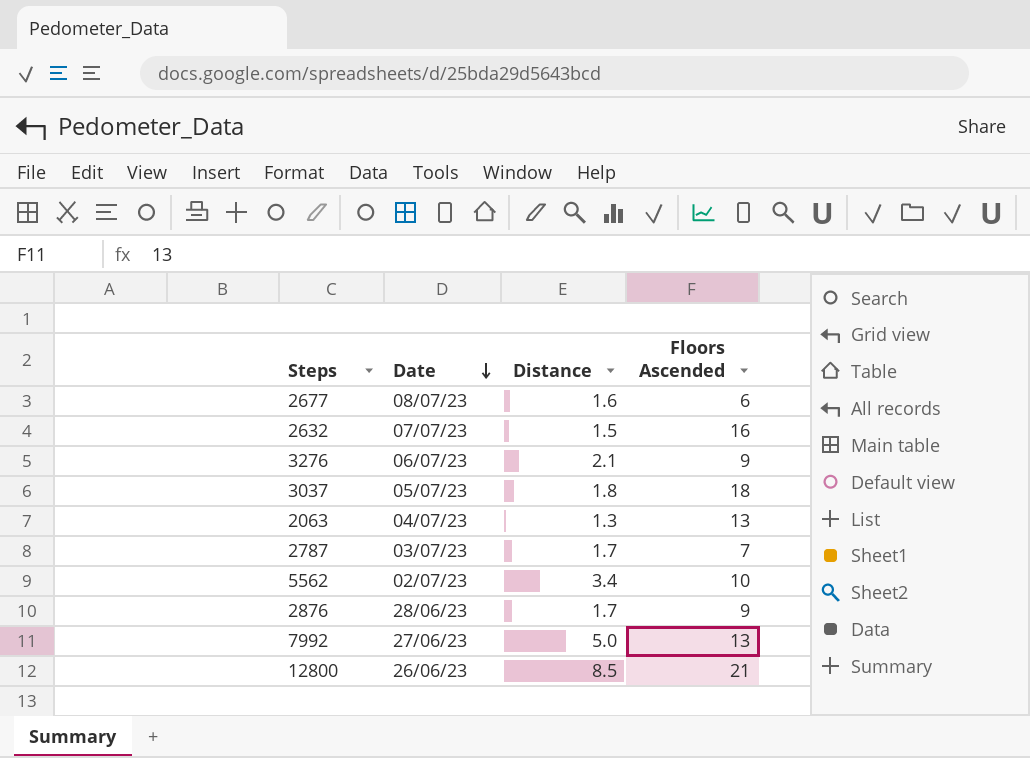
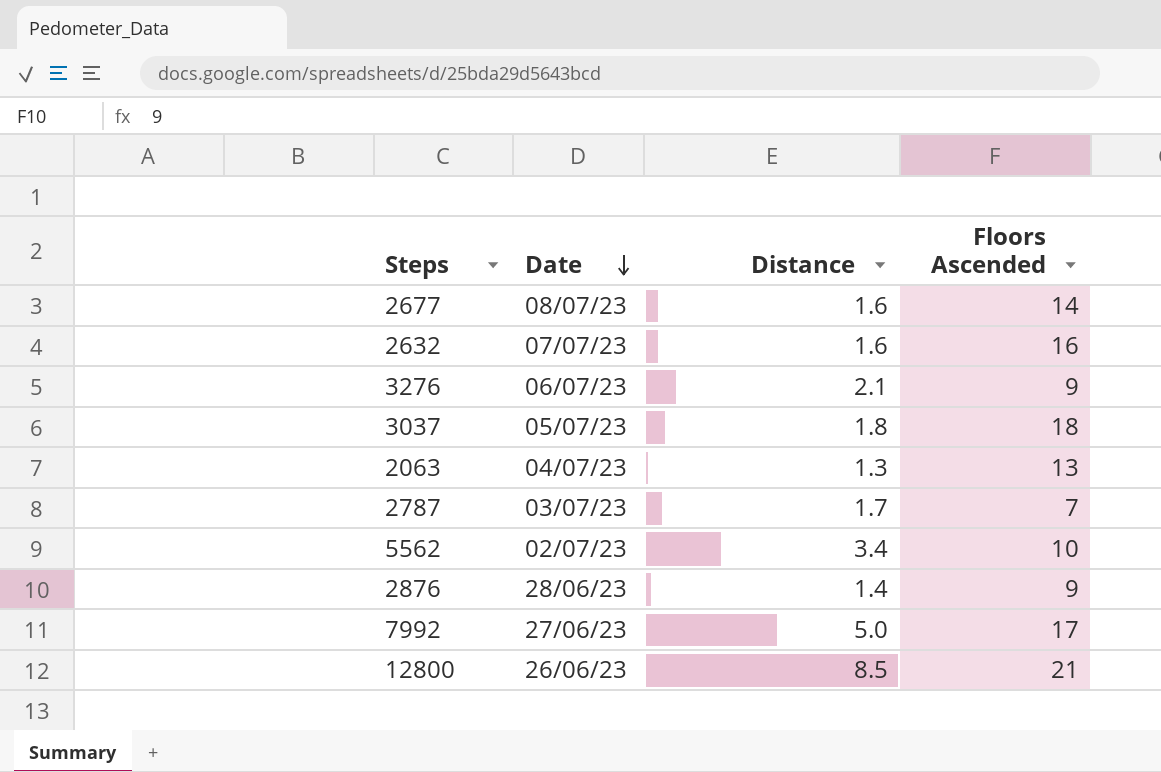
2677 | Floors Ascended: 6 -> 14
2632 | Distance: 1.5 -> 1.6
2876 | Distance: 1.7 -> 1.4
7992 | Floors Ascended: 13 -> 17

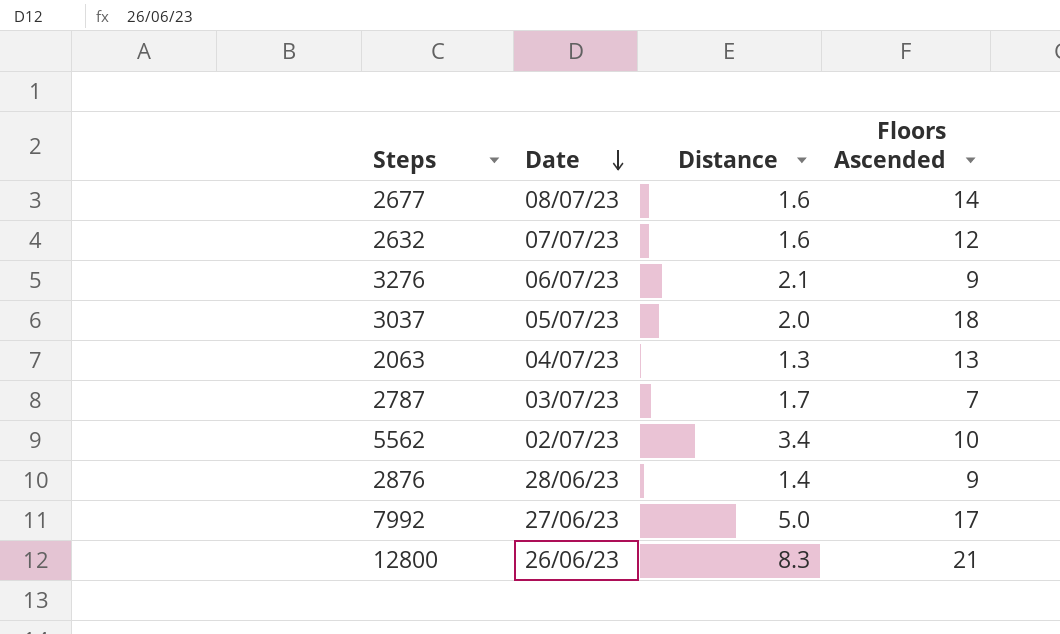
2632 | Floors Ascended: 16 -> 12
3037 | Distance: 1.8 -> 2.0
12800 | Distance: 8.5 -> 8.3

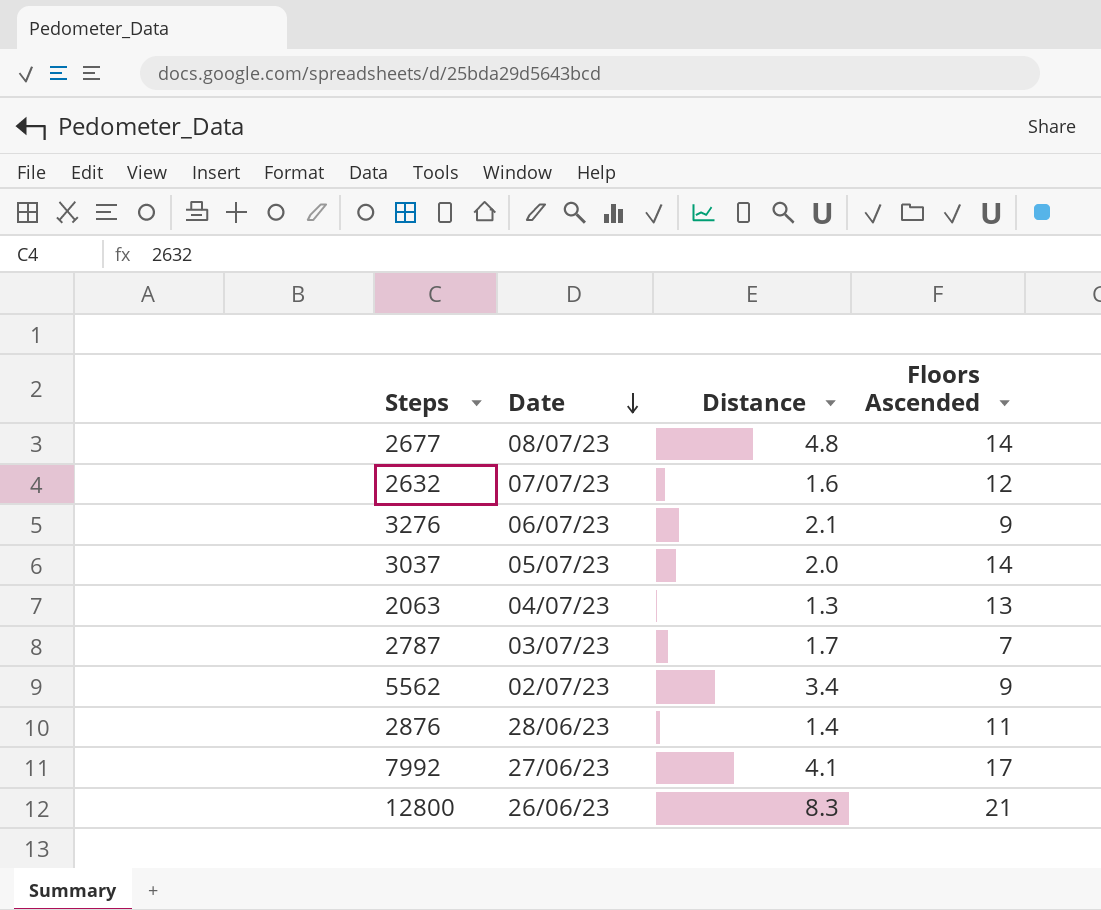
2677 | Distance: 1.6 -> 4.8
3037 | Floors Ascended: 18 -> 14
5562 | Floors Ascended: 10 -> 9
2876 | Floors Ascended: 9 -> 11
7992 | Distance: 5.0 -> 4.1

